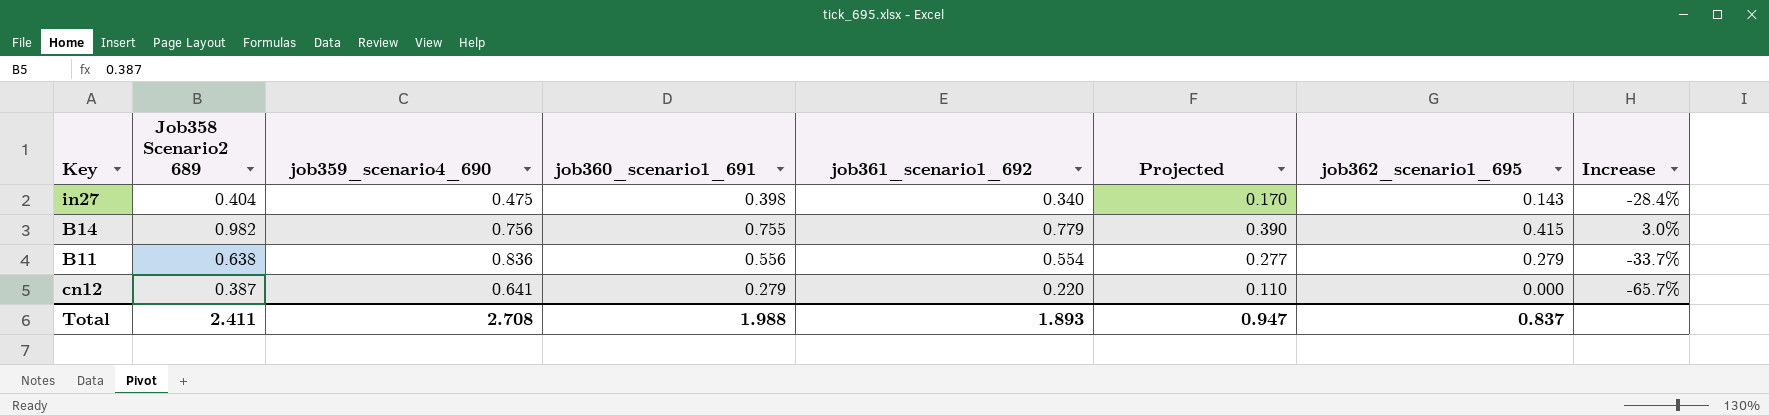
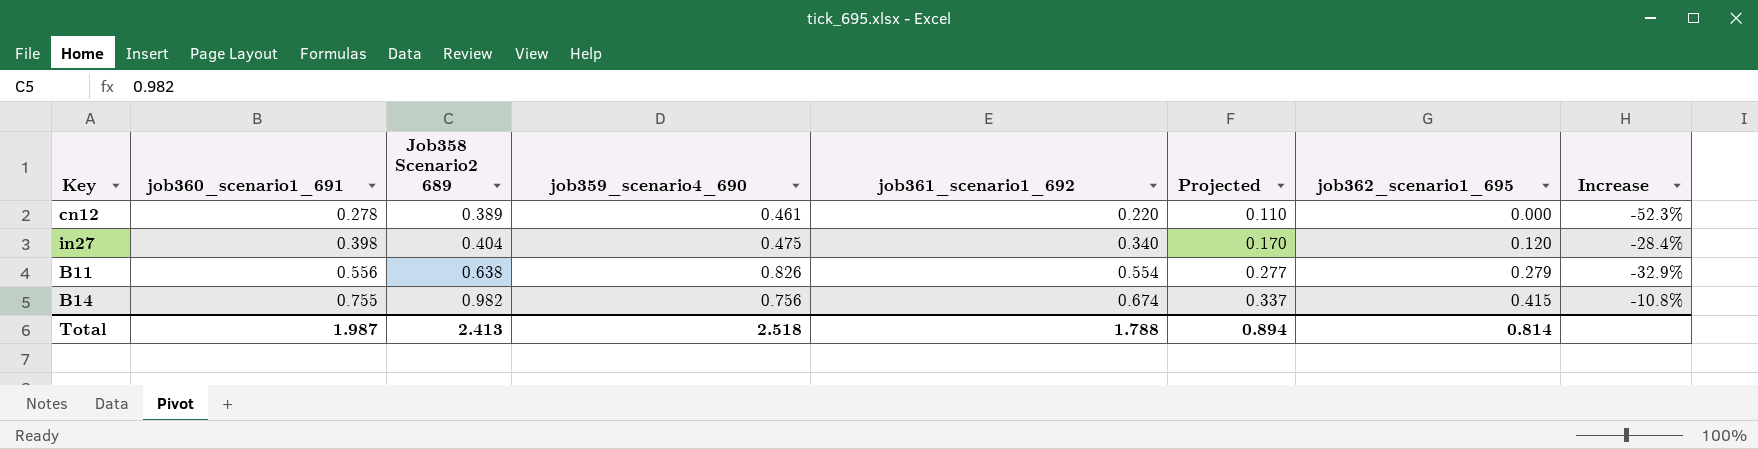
row order: none -> job360_scenario1_691 ascending
column job360_scenario1_691 | position: 4 -> 2
cn12 | job360_scenario1_691: 0.279 -> 0.278
cn12 | Job358 Scenario2 689: 0.387 -> 0.389
cn12 | job359_scenario4_690: 0.641 -> 0.461
cn12 | Increase: -65.7% -> -52.3%
in27 | job362_scenario1_695: 0.143 -> 0.120
B11 | job359_scenario4_690: 0.836 -> 0.826
B11 | Increase: -33.7% -> -32.9%
B14 | job361_scenario1_692: 0.779 -> 0.674
B14 | Projected: 0.390 -> 0.337
B14 | Increase: 3.0% -> -10.8%
Total | job360_scenario1_691: 1.988 -> 1.987
Total | Job358 Scenario2 689: 2.411 -> 2.413
Total | job359_scenario4_690: 2.708 -> 2.518
Total | job361_scenario1_692: 1.893 -> 1.788
Total | Projected: 0.947 -> 0.894
Total | job362_scenario1_695: 0.837 -> 0.814

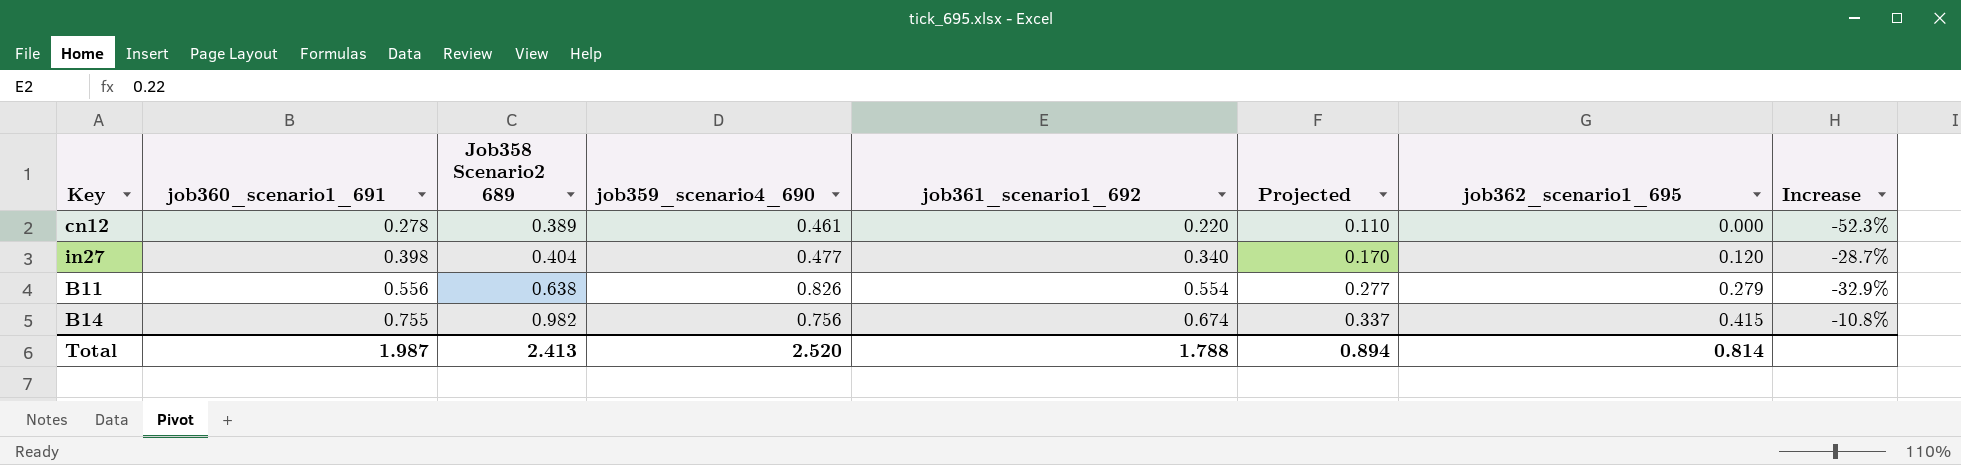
in27 | job359_scenario4_690: 0.475 -> 0.477
in27 | Increase: -28.4% -> -28.7%
Total | job359_scenario4_690: 2.518 -> 2.520

